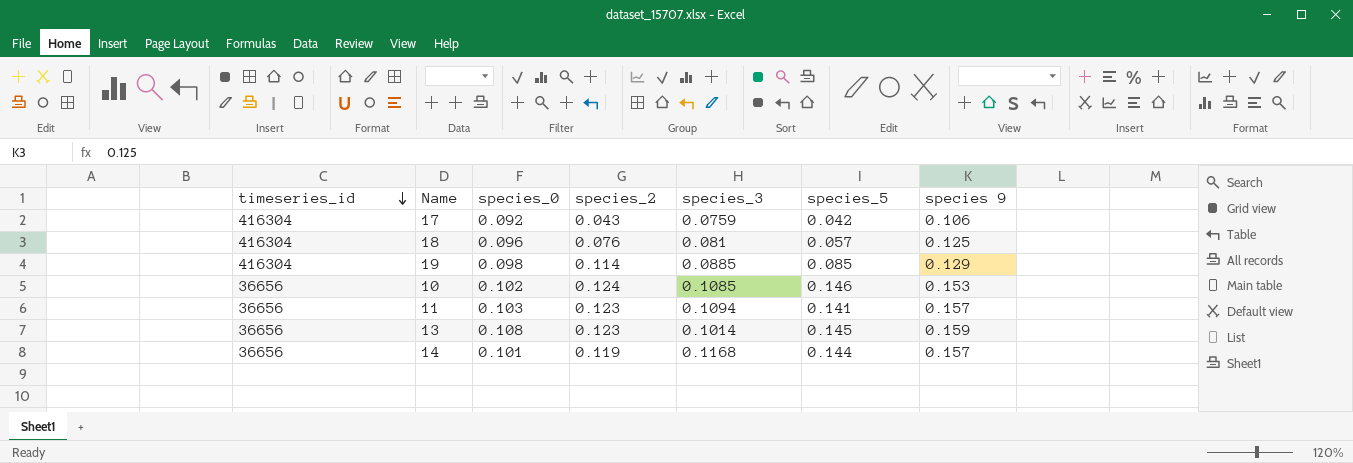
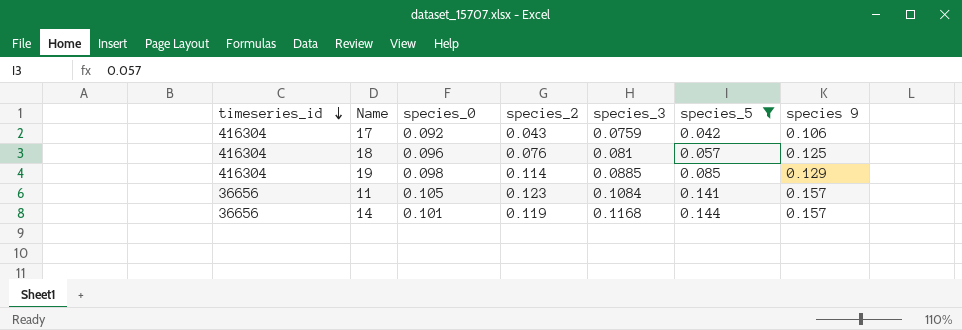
filter: none -> species_5 <= 0.144
11 | species_0: 0.103 -> 0.105
11 | species_3: 0.1094 -> 0.1084

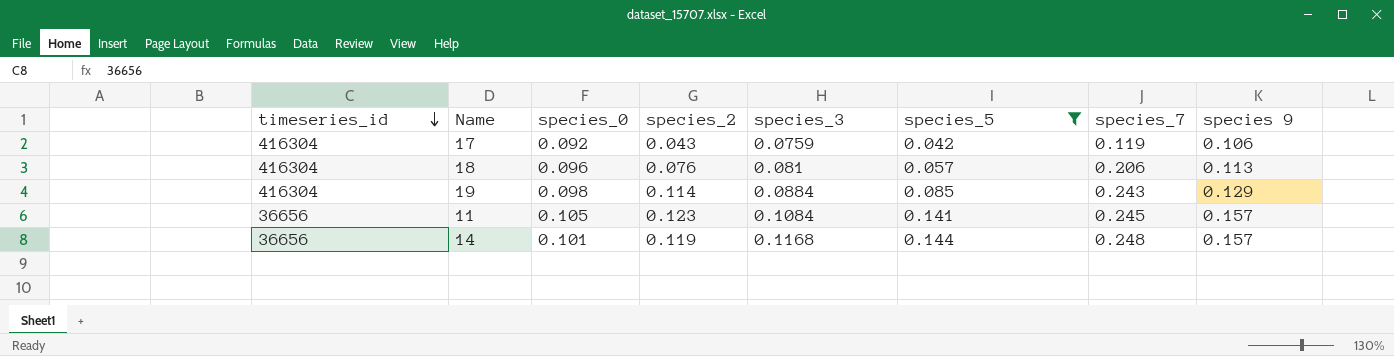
column species_7 | position: none -> 7
18 | species 9: 0.125 -> 0.113
19 | species_3: 0.0885 -> 0.0884

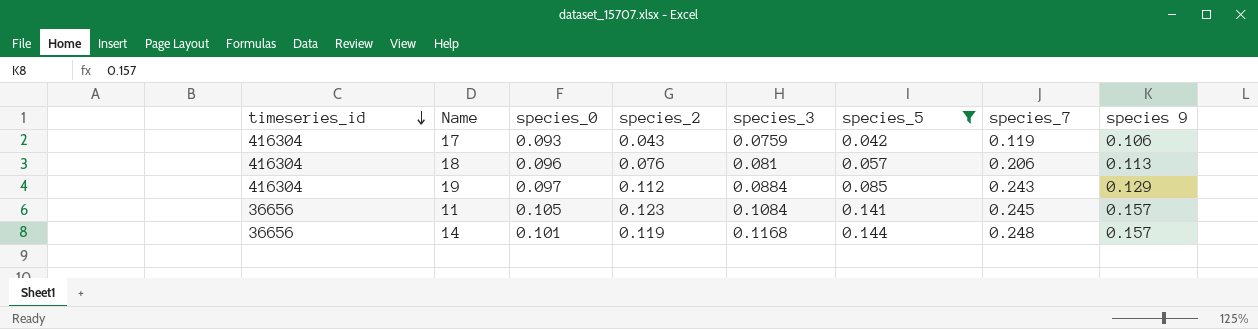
17 | species_0: 0.092 -> 0.093
19 | species_0: 0.098 -> 0.097
19 | species_2: 0.114 -> 0.112

